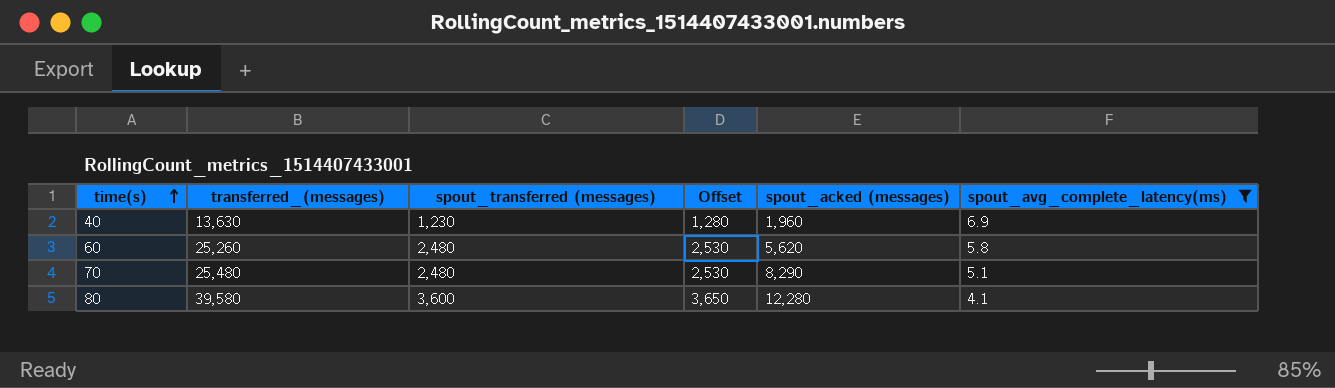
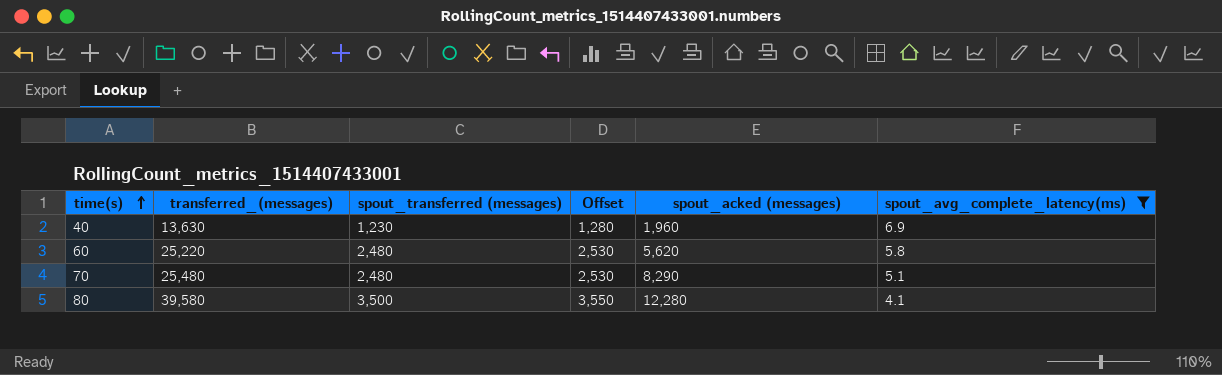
60 | transferred_(messages): 25,260 -> 25,220
80 | spout_transferred (messages): 3,600 -> 3,500
80 | Offset: 3,650 -> 3,550

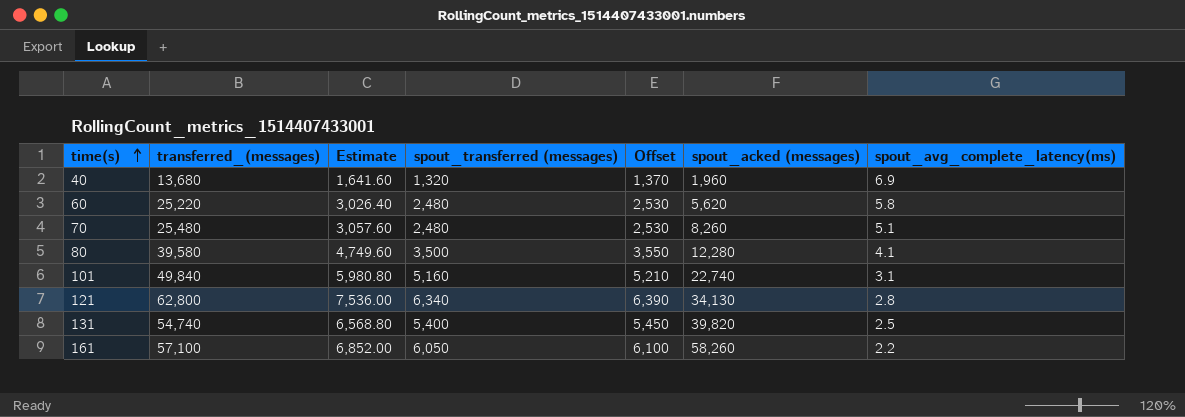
filter: spout_avg_complete_latency(ms) >= 4.1 -> none
column Estimate | formula: none -> [transferred_(messages)] * 0.12
40 | transferred_(messages): 13,630 -> 13,680
40 | spout_transferred (messages): 1,230 -> 1,320
40 | Offset: 1,280 -> 1,370
70 | spout_acked (messages): 8,290 -> 8,260

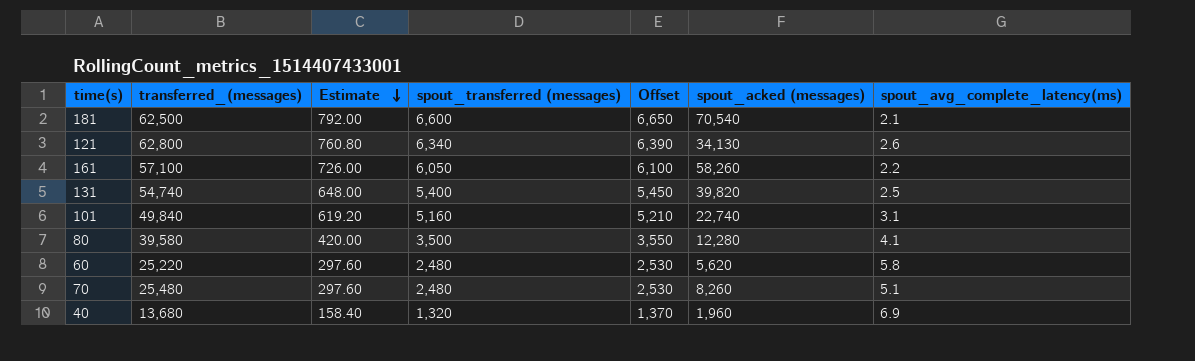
row order: time(s) ascending -> Estimate descending
column Estimate | formula: [transferred_(messages)] * 0.12 -> [spout_transferred (messages)] * 0.12
row 181: none -> 62,500 | 792.00 | 6,600 | 6,650 | 70,540 | 2.1
121 | spout_avg_complete_latency(ms): 2.8 -> 2.6

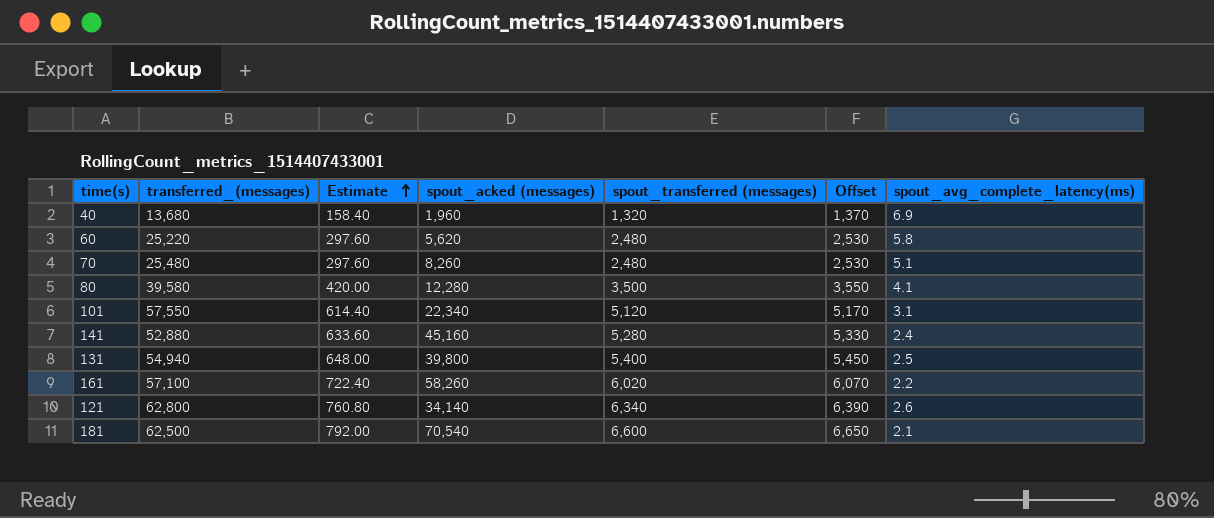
row order: Estimate descending -> Estimate ascending
column spout_acked (messages) | position: 6 -> 4
101 | transferred_(messages): 49,840 -> 57,550
101 | Estimate: 619.20 -> 614.40
101 | spout_acked (messages): 22,740 -> 22,340
101 | spout_transferred (messages): 5,160 -> 5,120
101 | Offset: 5,210 -> 5,170
row 141: none -> 52,880 | 633.60 | 45,160 | 5,280 | 5,330 | 2.4
131 | transferred_(messages): 54,740 -> 54,940
131 | spout_acked (messages): 39,820 -> 39,800
161 | Estimate: 726.00 -> 722.40
161 | spout_transferred (messages): 6,050 -> 6,020
161 | Offset: 6,100 -> 6,070
121 | spout_acked (messages): 34,130 -> 34,140

